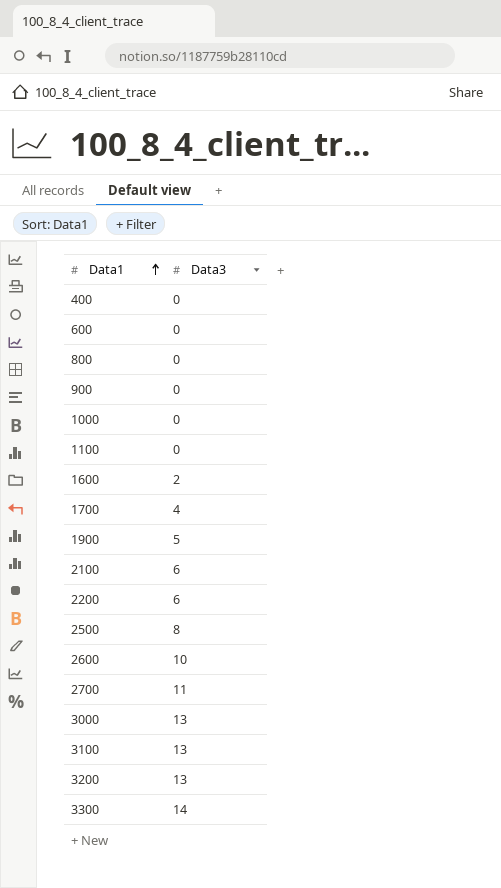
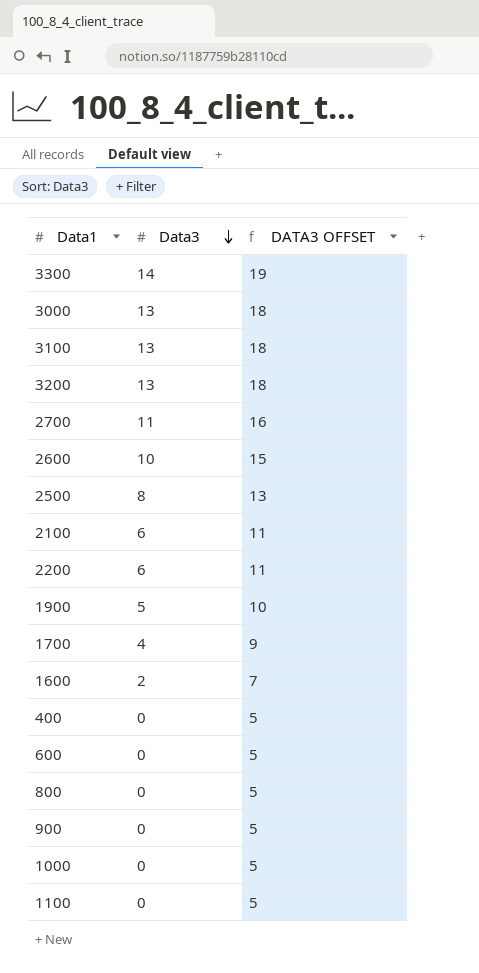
row order: Data1 ascending -> Data3 descending
column DATA3 OFFSET | formula: none -> [Data3] + 5

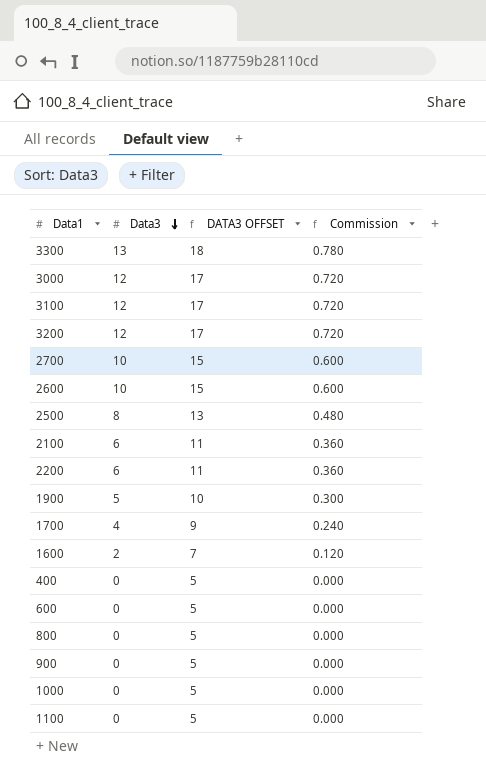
column Commission | formula: none -> [Data3] * 0.06
3300 | Data3: 14 -> 13
3300 | DATA3 OFFSET: 19 -> 18
3000 | Data3: 13 -> 12
3000 | DATA3 OFFSET: 18 -> 17
3100 | Data3: 13 -> 12
3100 | DATA3 OFFSET: 18 -> 17
3200 | Data3: 13 -> 12
3200 | DATA3 OFFSET: 18 -> 17
2700 | Data3: 11 -> 10
2700 | DATA3 OFFSET: 16 -> 15

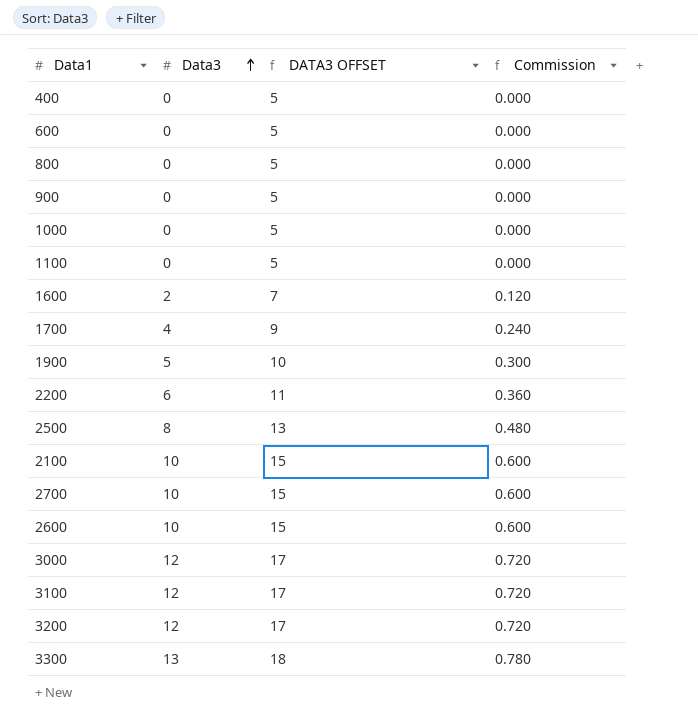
row order: Data3 descending -> Data3 ascending
2100 | Data3: 6 -> 10
2100 | DATA3 OFFSET: 11 -> 15
2100 | Commission: 0.360 -> 0.600

